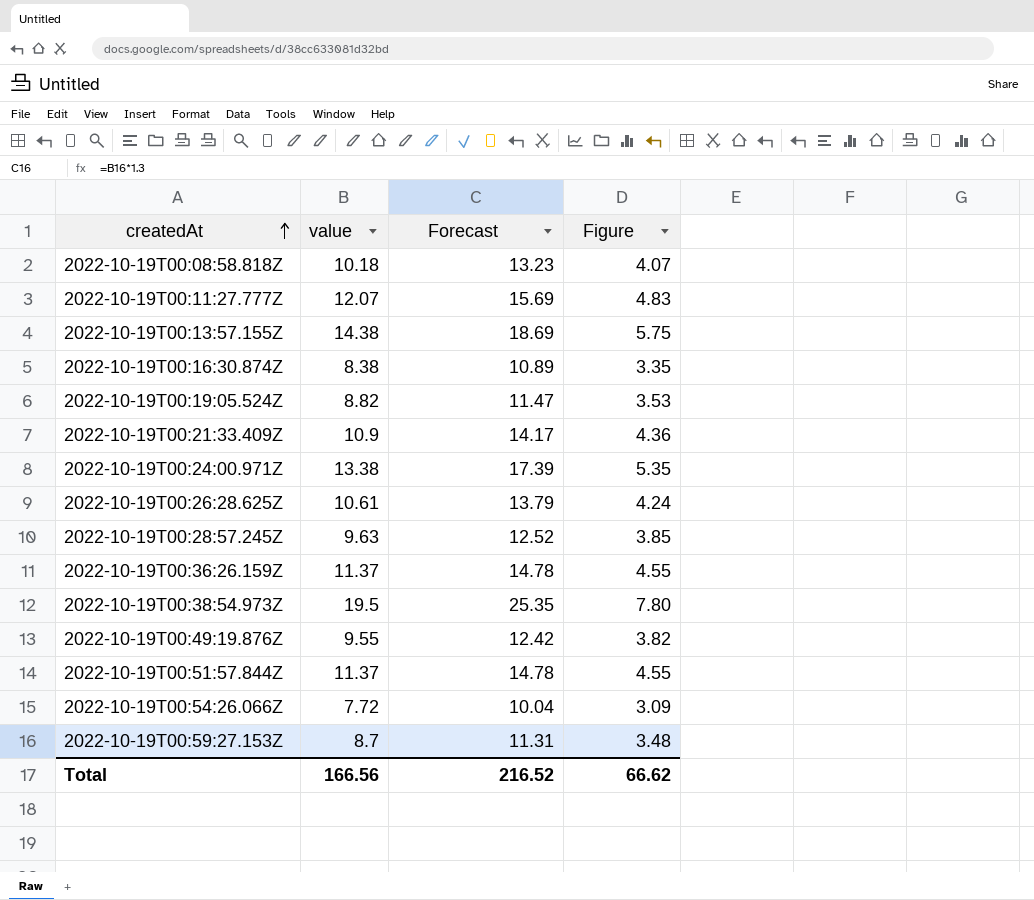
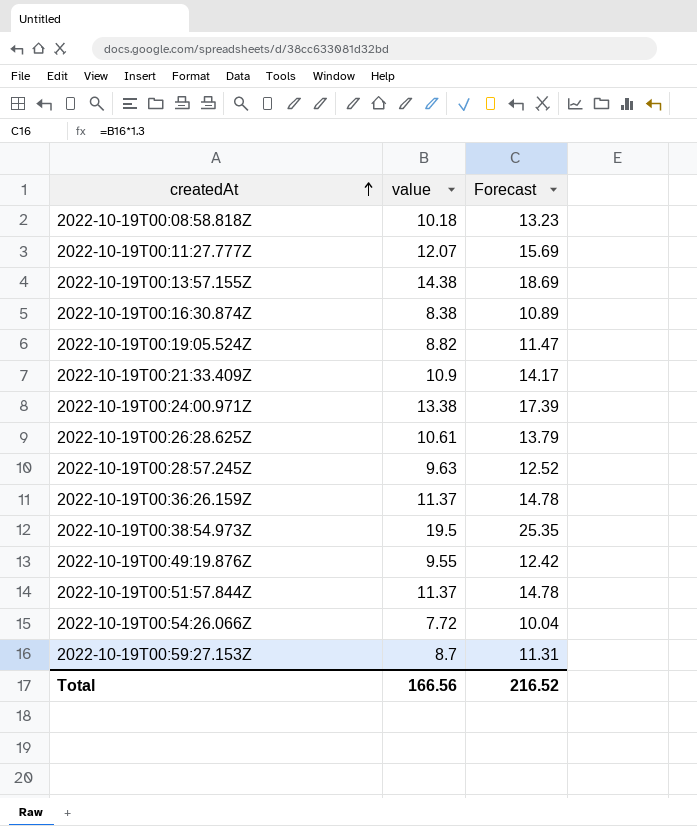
column Figure | formula: [value] * 0.4 -> none

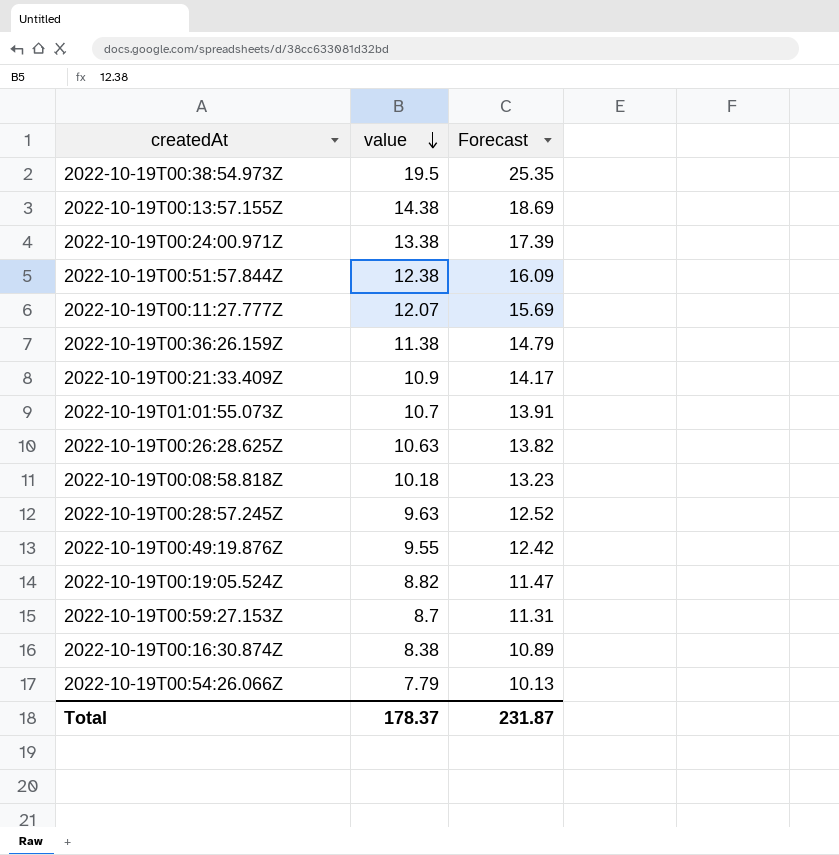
row order: createdAt ascending -> value descending
2022-10-19T00:51:57.844Z | value: 11.37 -> 12.38
2022-10-19T00:51:57.844Z | Forecast: 14.78 -> 16.09
2022-10-19T00:36:26.159Z | value: 11.37 -> 11.38
2022-10-19T00:36:26.159Z | Forecast: 14.78 -> 14.79
row 2022-10-19T01:01:55.073Z: none -> 10.7 | 13.91
2022-10-19T00:26:28.625Z | value: 10.61 -> 10.63
2022-10-19T00:26:28.625Z | Forecast: 13.79 -> 13.82
2022-10-19T00:54:26.066Z | value: 7.72 -> 7.79
2022-10-19T00:54:26.066Z | Forecast: 10.04 -> 10.13
Total | value: 166.56 -> 178.37
Total | Forecast: 216.52 -> 231.87

